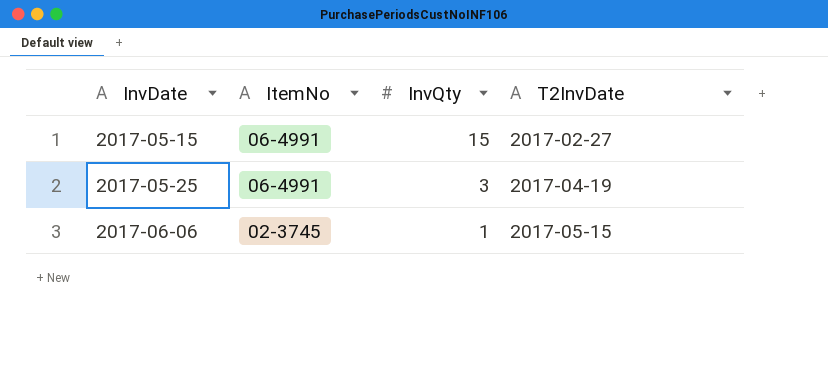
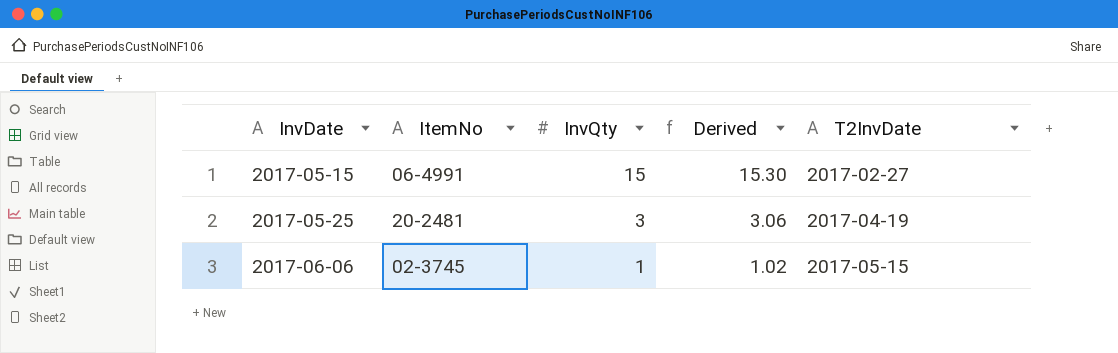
column Derived | formula: none -> [InvQty] * 1.02
2017-05-25 | ItemNo: 06-4991 -> 20-2481

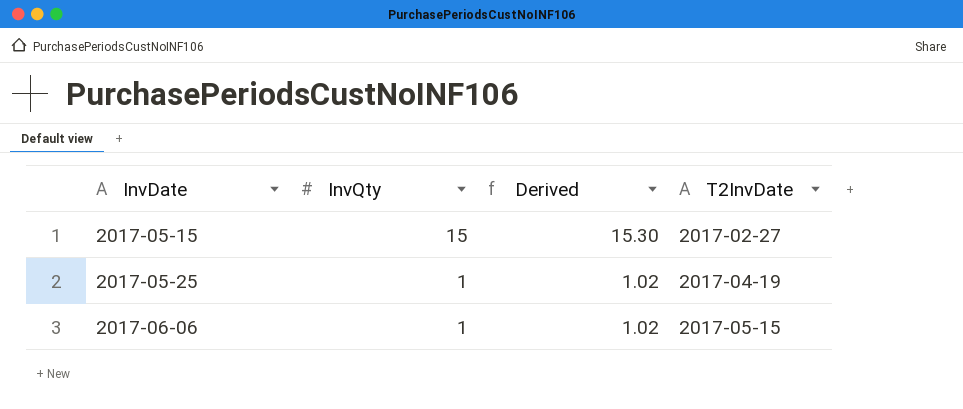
column ItemNo | position: 2 -> none
2017-05-25 | InvQty: 3 -> 1
2017-05-25 | Derived: 3.06 -> 1.02

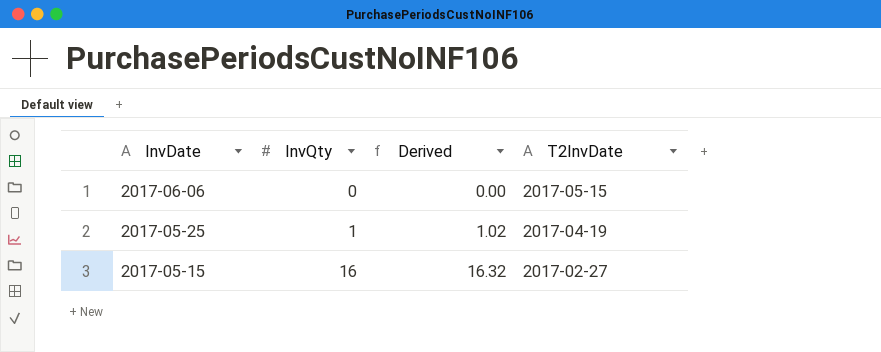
row order: InvDate ascending -> InvDate descending
2017-06-06 | InvQty: 1 -> 0
2017-06-06 | Derived: 1.02 -> 0.00
2017-05-15 | InvQty: 15 -> 16
2017-05-15 | Derived: 15.30 -> 16.32

